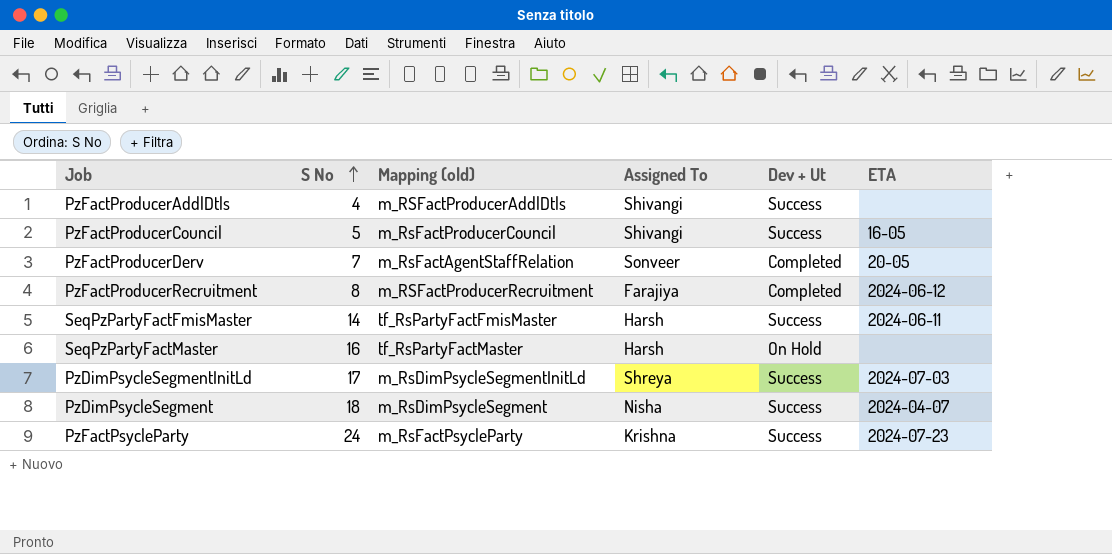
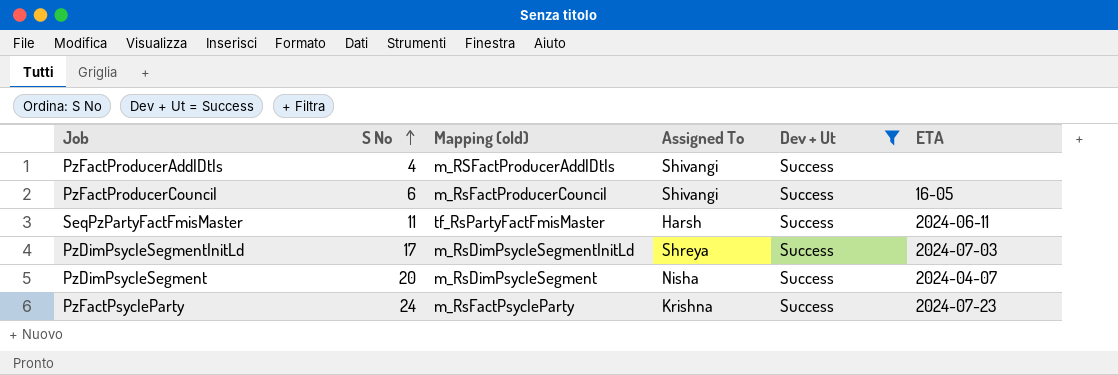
filter: none -> Dev + Ut = Success
PzFactProducerCouncil | S No: 5 -> 6
SeqPzPartyFactFmisMaster | S No: 14 -> 11
PzDimPsycleSegment | S No: 18 -> 20

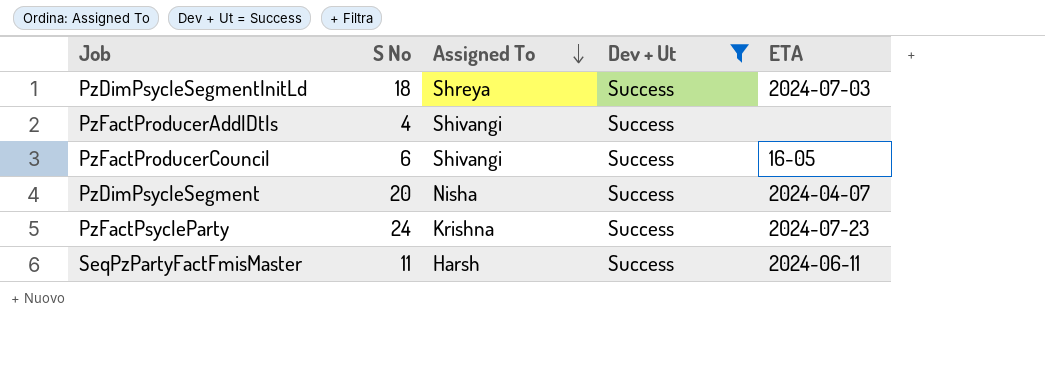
row order: S No ascending -> Assigned To descending
column Mapping (old) | position: 3 -> none
PzDimPsycleSegmentInitLd | S No: 17 -> 18

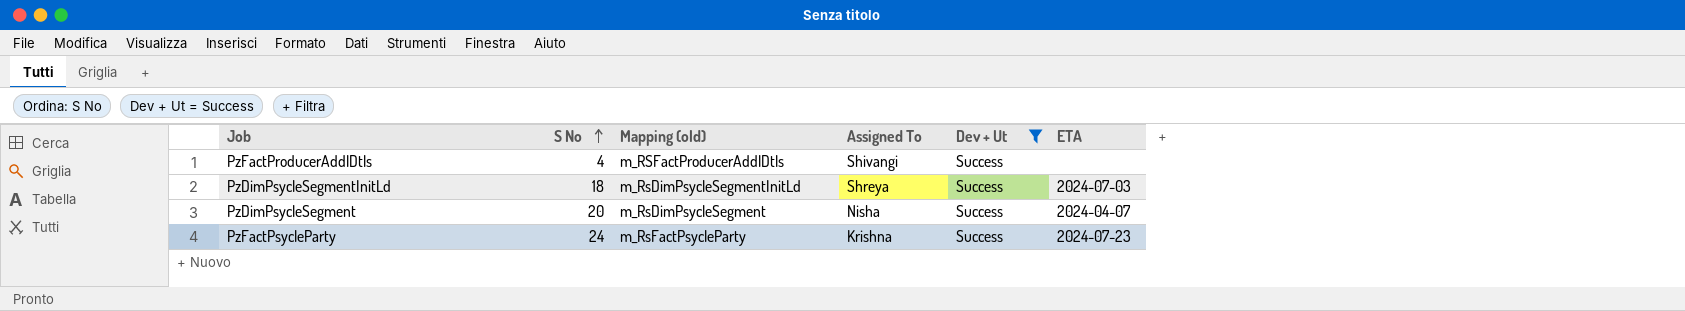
row order: Assigned To descending -> S No ascending
column Mapping (old) | position: none -> 3
row PzFactProducerCouncil: 6 | Shivangi | Success | 16-05 -> none
row SeqPzPartyFactFmisMaster: 11 | Harsh | Success | 2024-06-11 -> none

